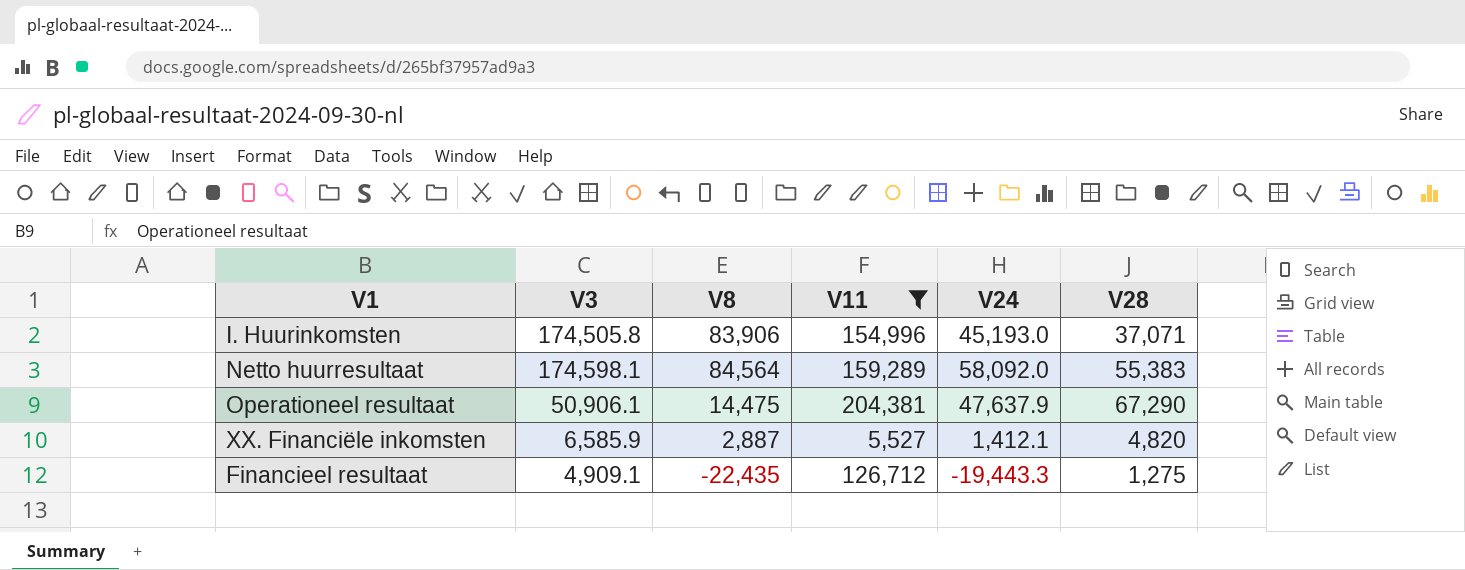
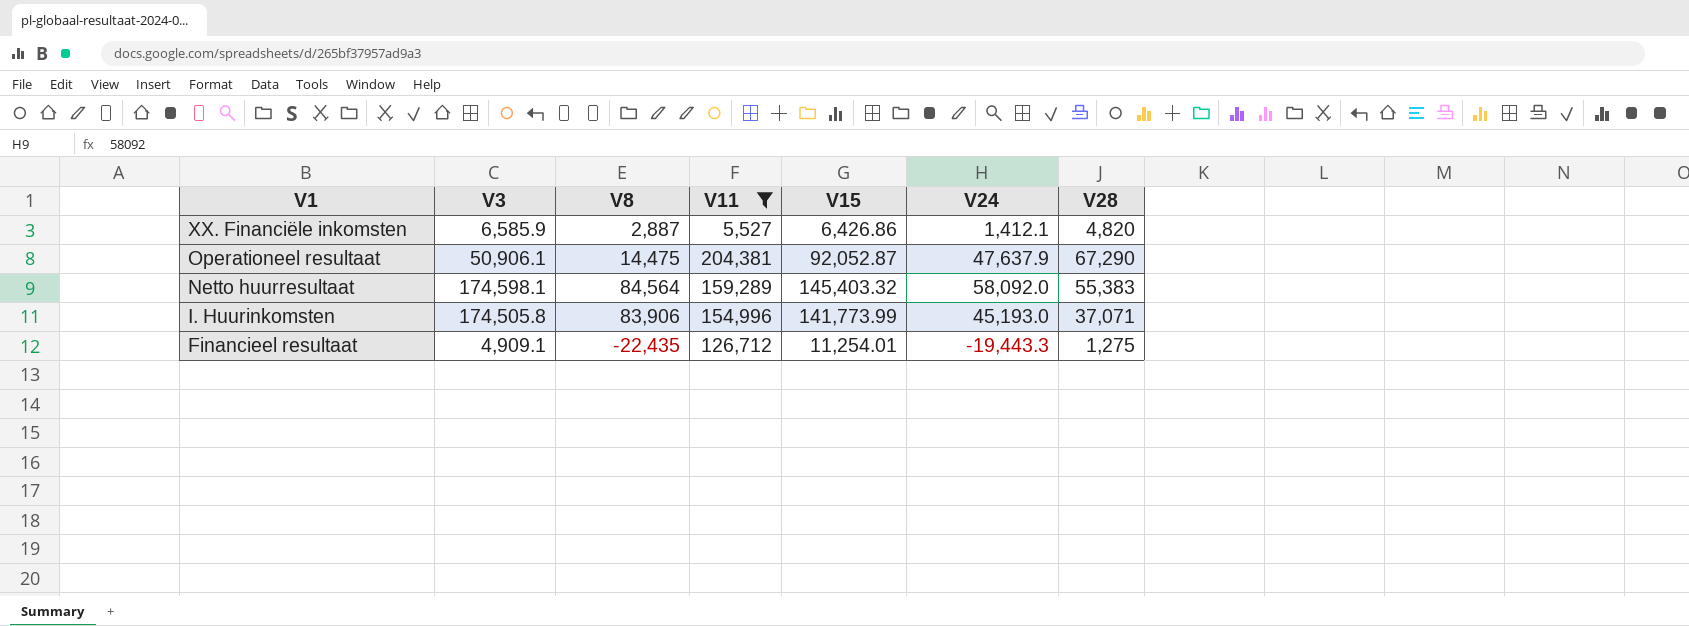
row order: none -> V1 descending
column V15 | position: none -> 5

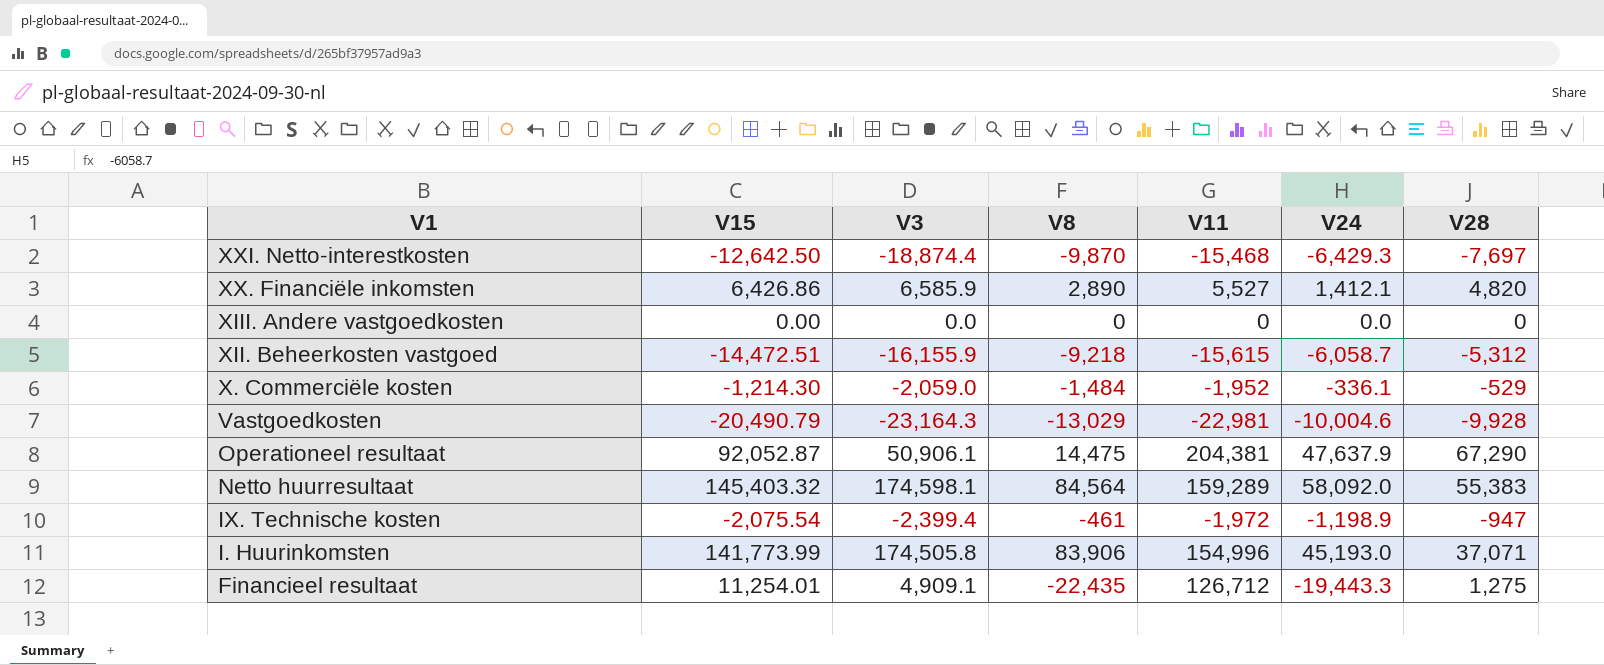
filter: V11 >= 5,527 -> none
column V15 | position: 5 -> 2
XX. Financiële inkomsten | V8: 2,887 -> 2,890

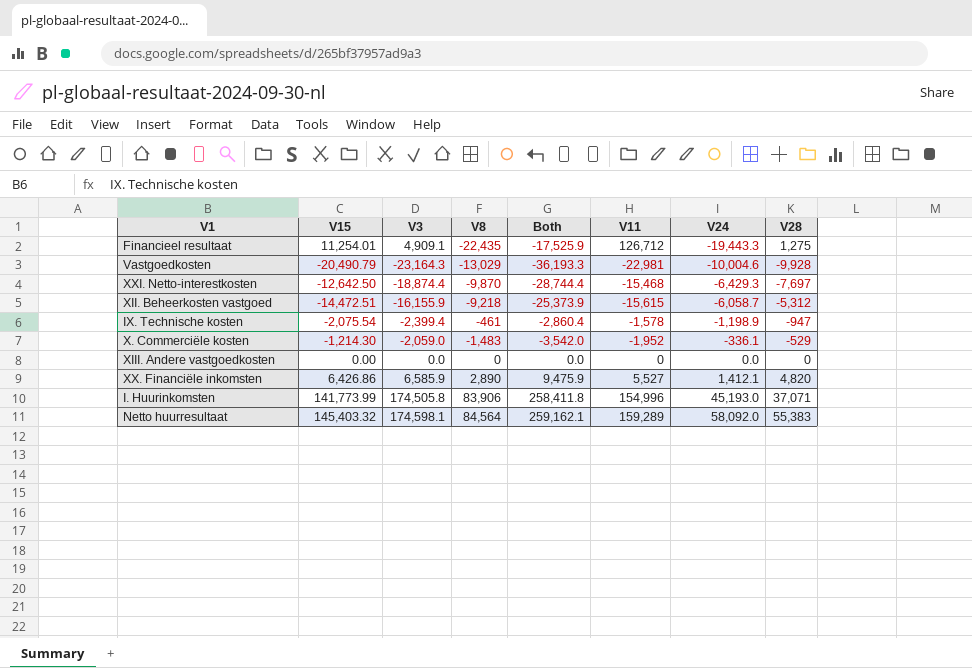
row order: V1 descending -> V24 ascending
column Both | formula: none -> [V3] + [V8]
row Operationeel resultaat: 92,052.87 | 50,906.1 | 14,475 | 204,381 | 47,637.9 | 67,290 -> none
IX. Technische kosten | V11: -1,972 -> -1,578
X. Commerciële kosten | V8: -1,484 -> -1,483

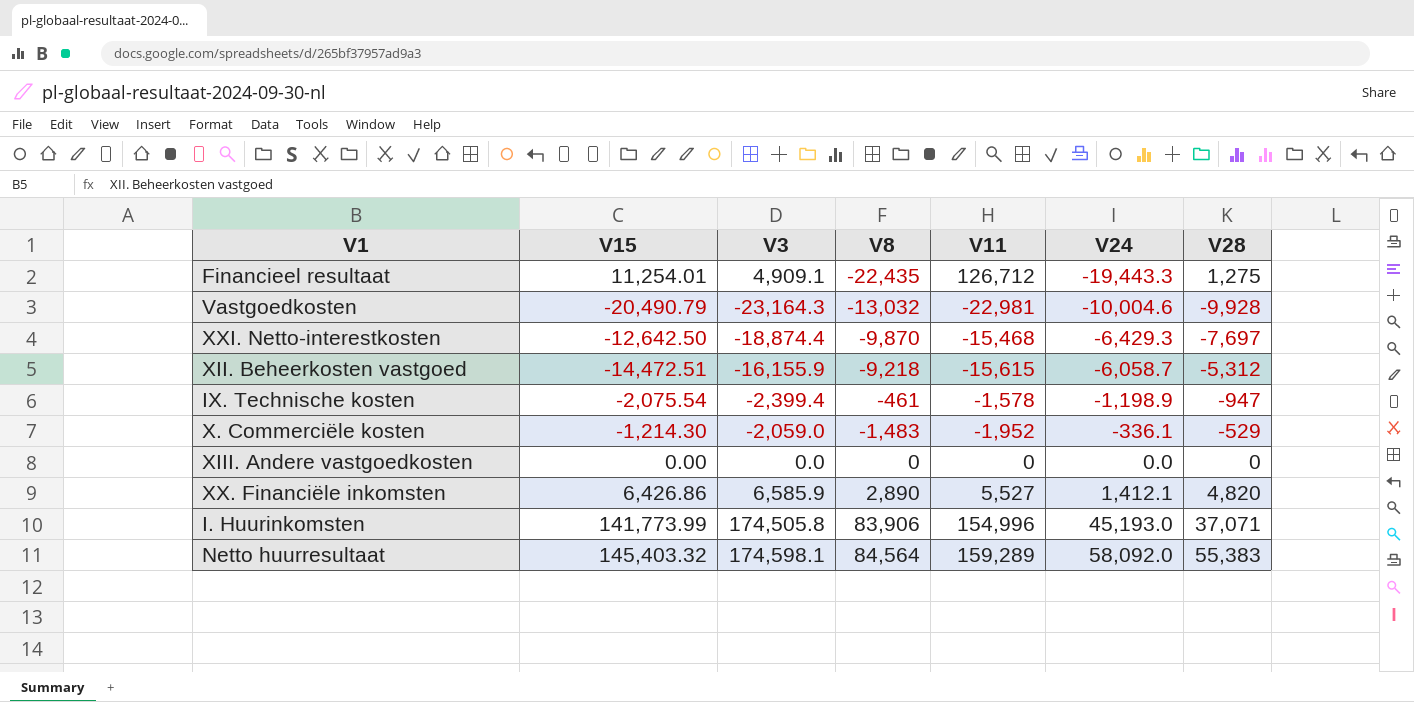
column Both | formula: [V3] + [V8] -> none
Vastgoedkosten | V8: -13,029 -> -13,032

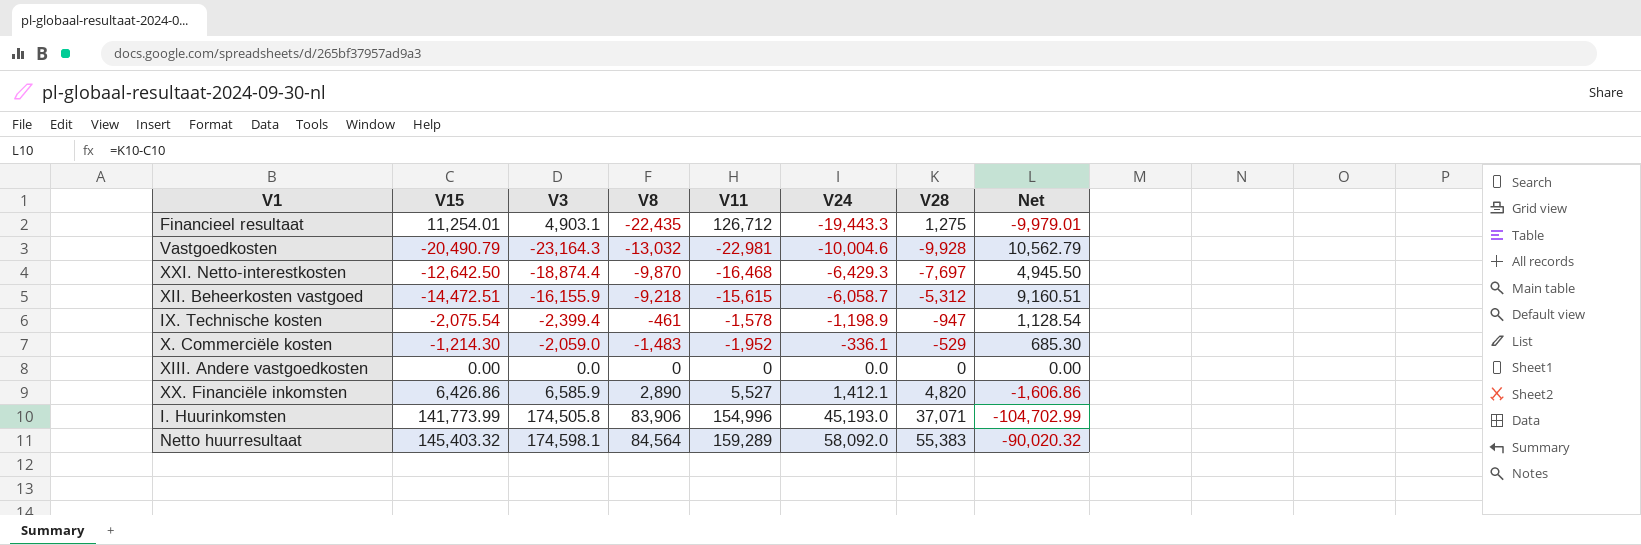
column Net | formula: none -> [V28] - [V15]
Financieel resultaat | V3: 4,909.1 -> 4,903.1
XXI. Netto-interestkosten | V11: -15,468 -> -16,468

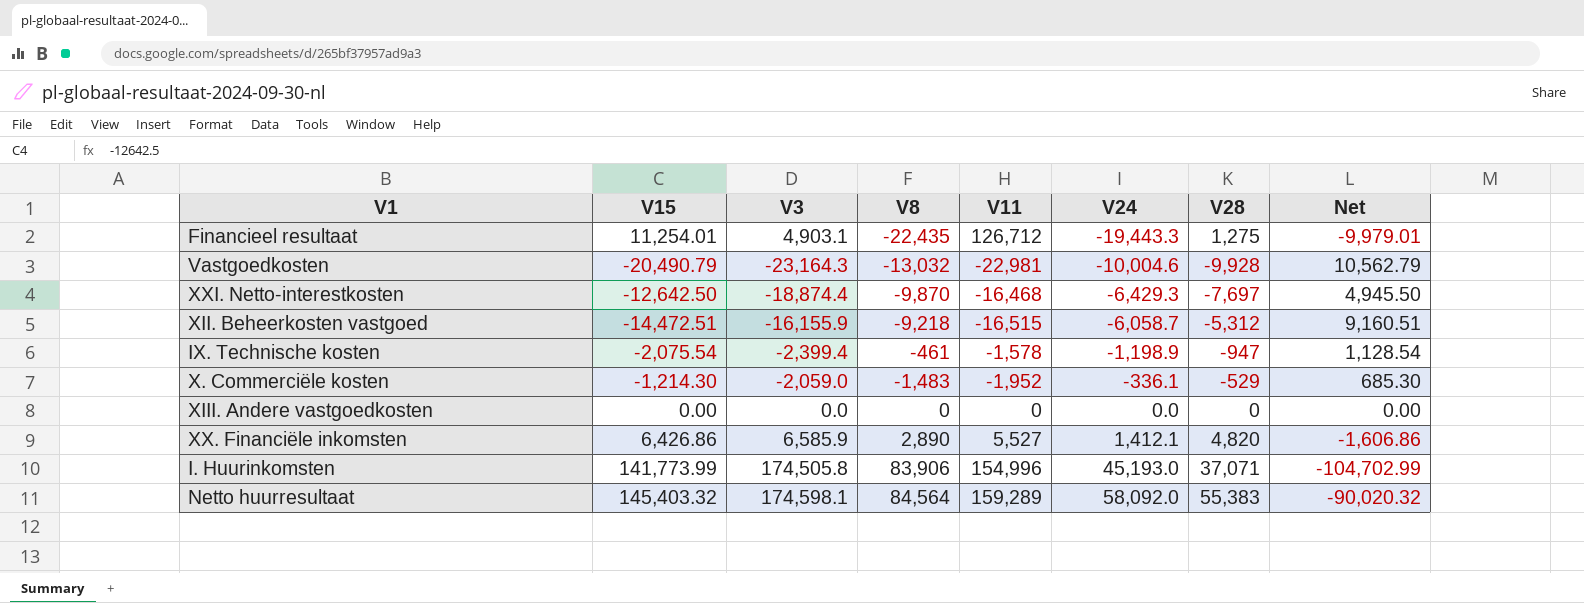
XII. Beheerkosten vastgoed | V11: -15,615 -> -16,515

